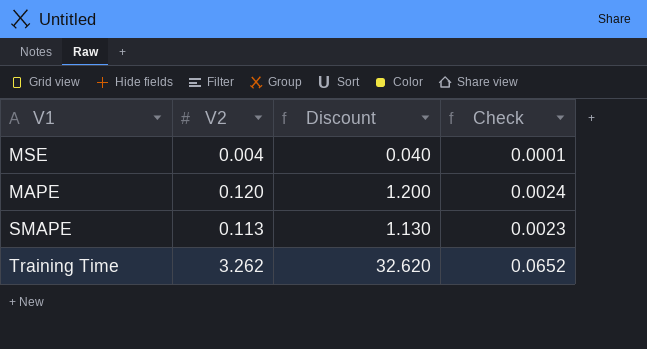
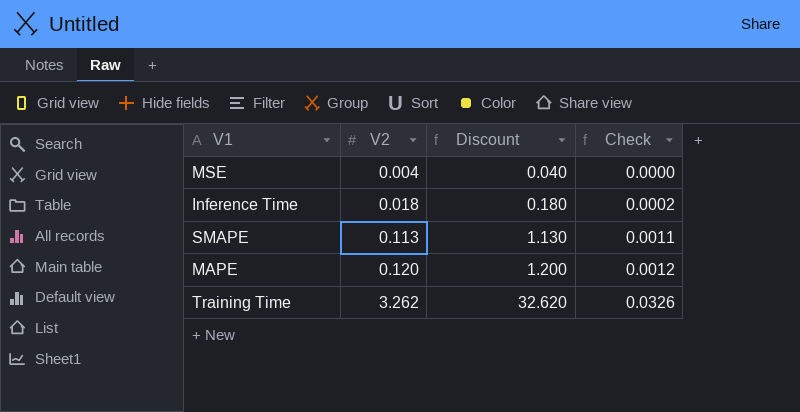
row order: none -> V2 ascending
column Check | formula: [V2] * 0.02 -> [V2] * 0.01
row Inference Time: none -> 0.018 | 0.180 | 0.0002

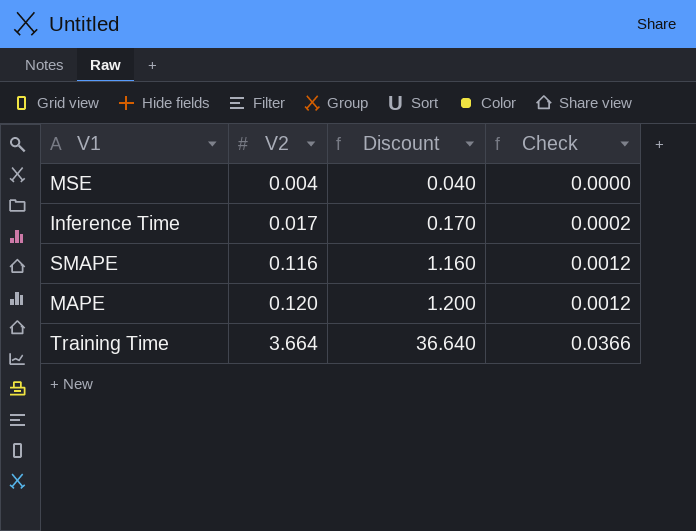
Inference Time | V2: 0.018 -> 0.017
Inference Time | Discount: 0.180 -> 0.170
SMAPE | V2: 0.113 -> 0.116
SMAPE | Discount: 1.130 -> 1.160
SMAPE | Check: 0.0011 -> 0.0012
Training Time | V2: 3.262 -> 3.664
Training Time | Discount: 32.620 -> 36.640
Training Time | Check: 0.0326 -> 0.0366

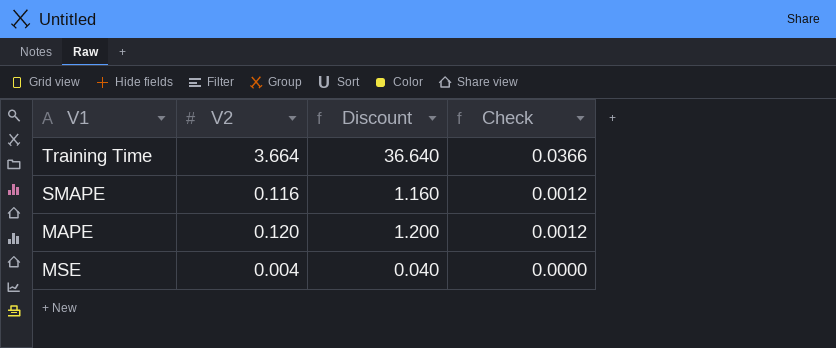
row order: V2 ascending -> Check descending
row Inference Time: 0.017 | 0.170 | 0.0002 -> none

